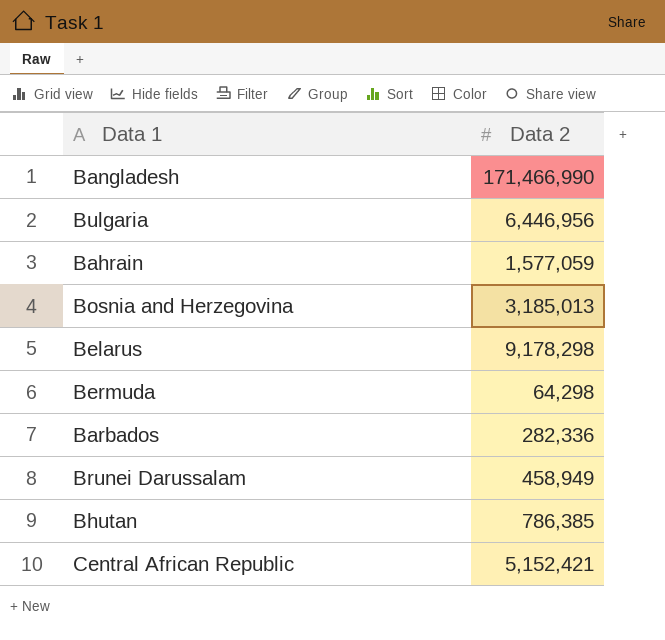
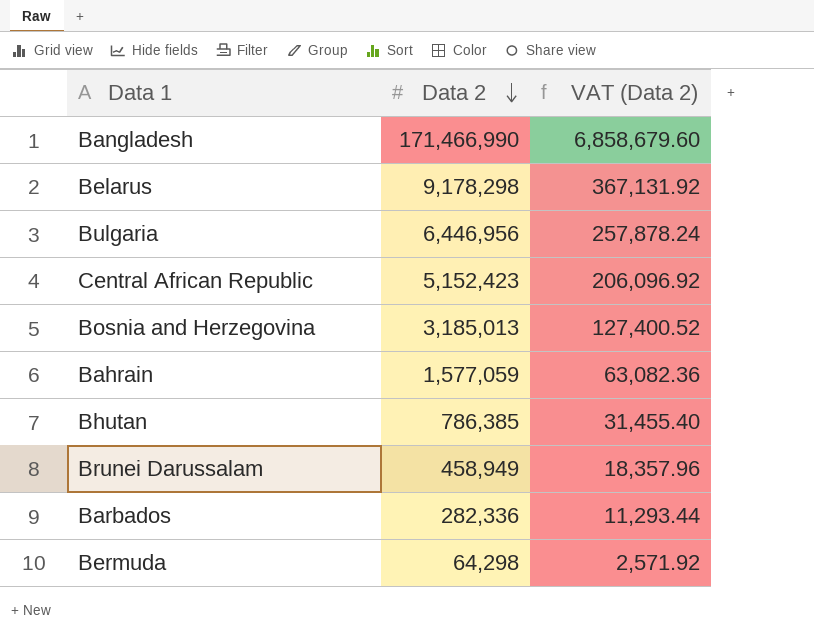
row order: none -> Data 2 descending
column VAT (Data 2) | formula: none -> [Data 2] * 0.04
Central African Republic | Data 2: 5,152,421 -> 5,152,423

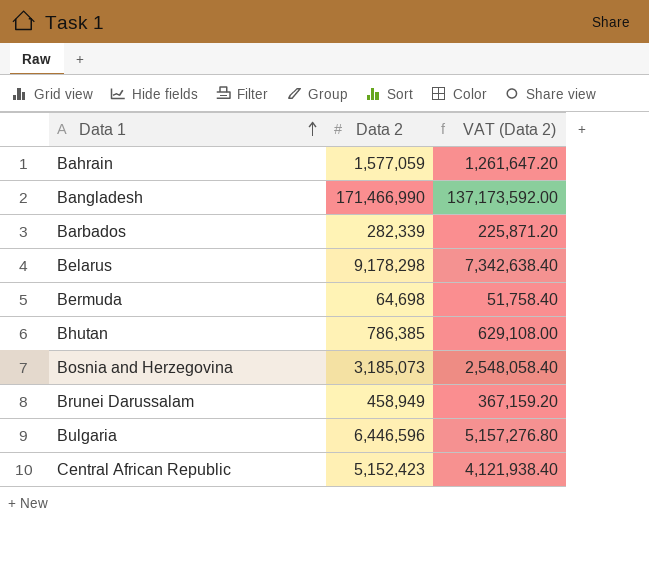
row order: Data 2 descending -> Data 1 ascending
column VAT (Data 2) | formula: [Data 2] * 0.04 -> [Data 2] * 0.8
Barbados | Data 2: 282,336 -> 282,339
Bermuda | Data 2: 64,298 -> 64,698
Bosnia and Herzegovina | Data 2: 3,185,013 -> 3,185,073
Bulgaria | Data 2: 6,446,956 -> 6,446,596

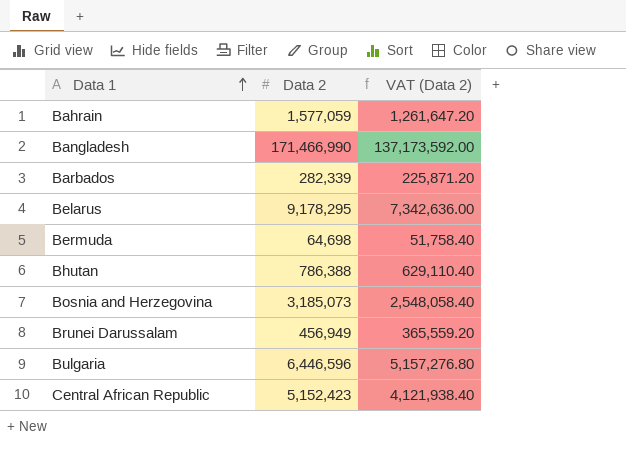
Belarus | Data 2: 9,178,298 -> 9,178,295
Belarus | VAT (Data 2): 7,342,638.40 -> 7,342,636.00
Bhutan | Data 2: 786,385 -> 786,388
Bhutan | VAT (Data 2): 629,108.00 -> 629,110.40
Brunei Darussalam | Data 2: 458,949 -> 456,949
Brunei Darussalam | VAT (Data 2): 367,159.20 -> 365,559.20

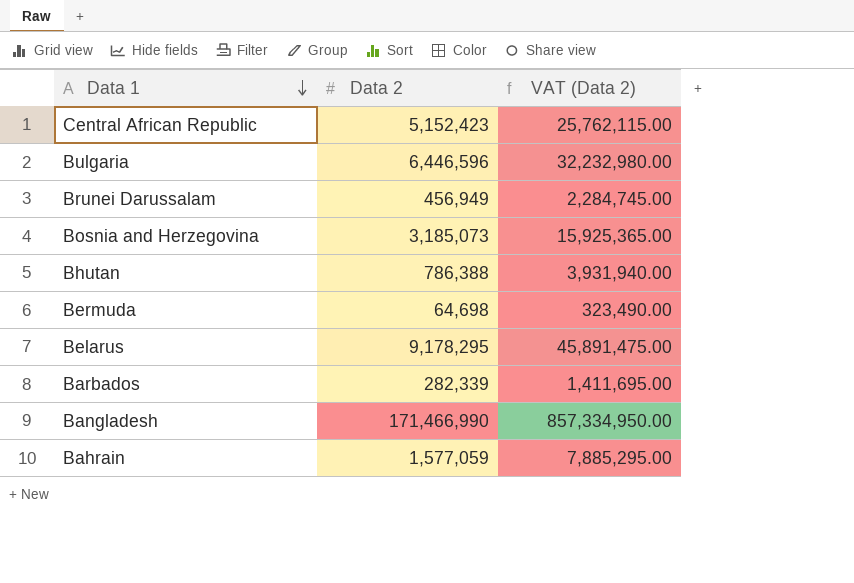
row order: Data 1 ascending -> Data 1 descending
column VAT (Data 2) | formula: [Data 2] * 0.8 -> [Data 2] * 5

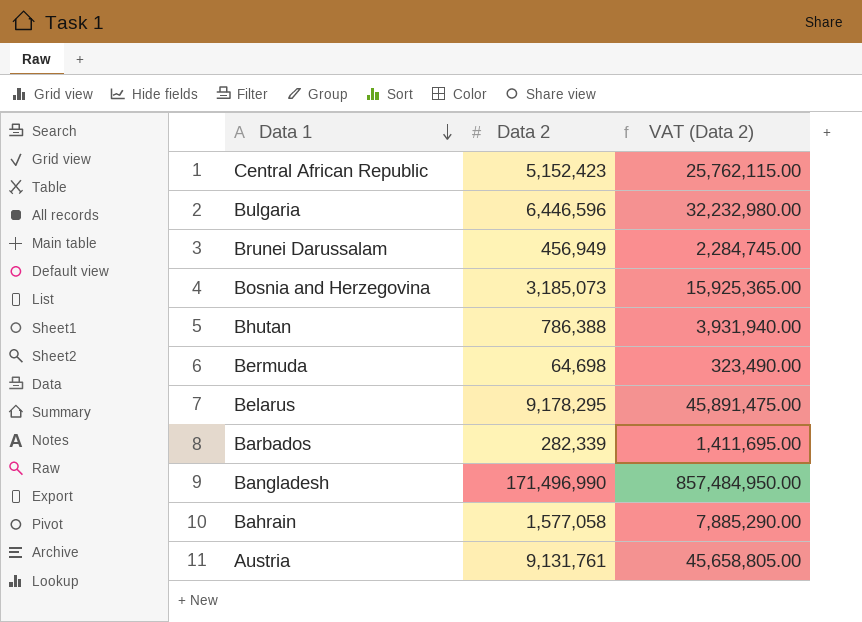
Bangladesh | Data 2: 171,466,990 -> 171,496,990
Bangladesh | VAT (Data 2): 857,334,950.00 -> 857,484,950.00
Bahrain | Data 2: 1,577,059 -> 1,577,058
Bahrain | VAT (Data 2): 7,885,295.00 -> 7,885,290.00
row Austria: none -> 9,131,761 | 45,658,805.00

